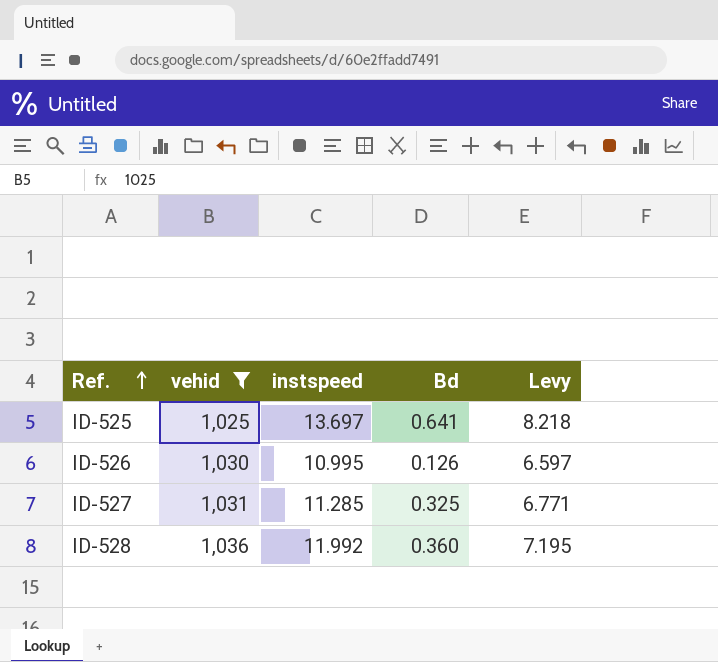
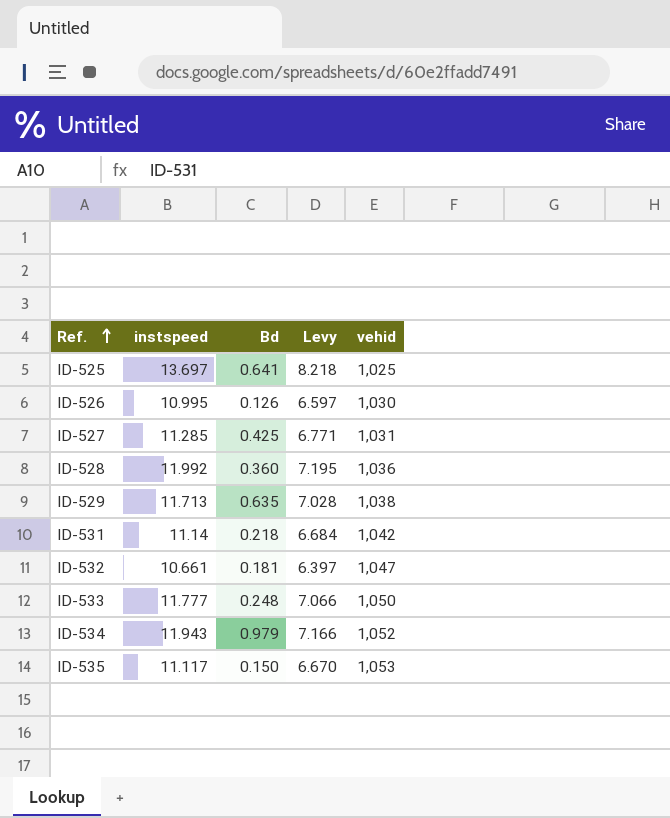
filter: vehid <= 1,036 -> none
column vehid | position: 2 -> 5
ID-527 | Bd: 0.325 -> 0.425

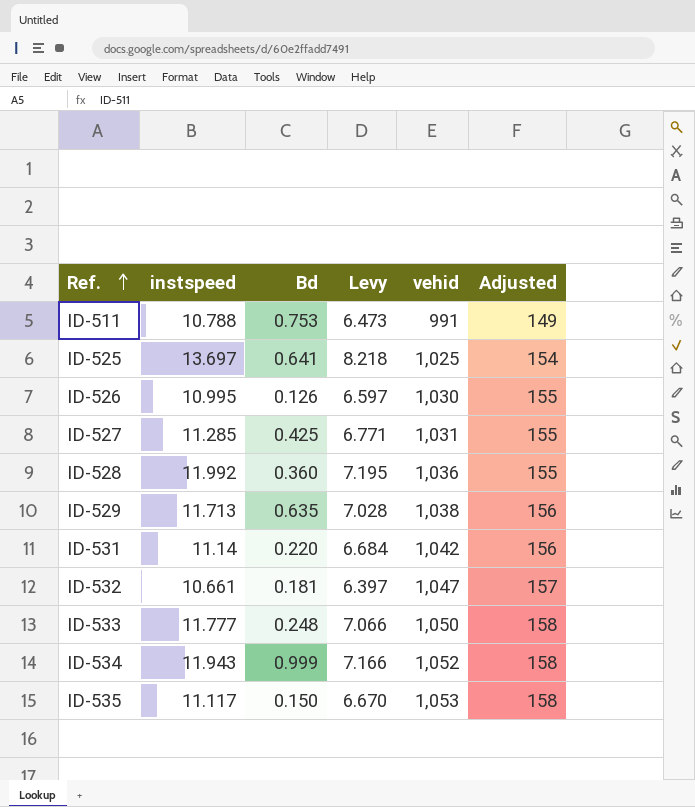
column Adjusted | formula: none -> [vehid] * 0.15
row ID-511: none -> 10.788 | 0.753 | 6.473 | 991 | 149
ID-531 | Bd: 0.218 -> 0.220
ID-534 | Bd: 0.979 -> 0.999

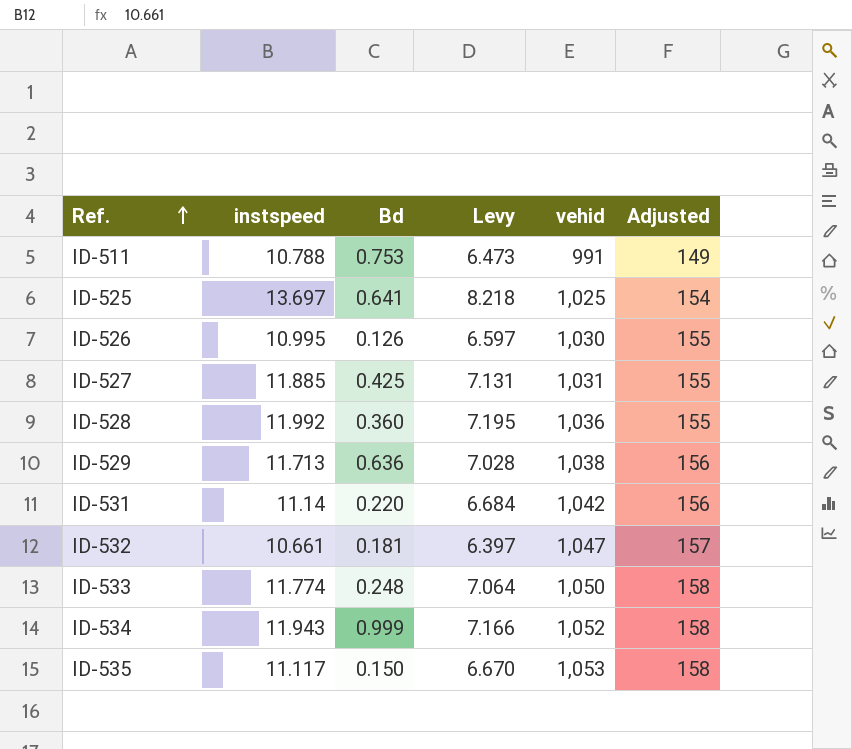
ID-527 | instspeed: 11.285 -> 11.885
ID-527 | Levy: 6.771 -> 7.131
ID-529 | Bd: 0.635 -> 0.636
ID-533 | instspeed: 11.777 -> 11.774
ID-533 | Levy: 7.066 -> 7.064

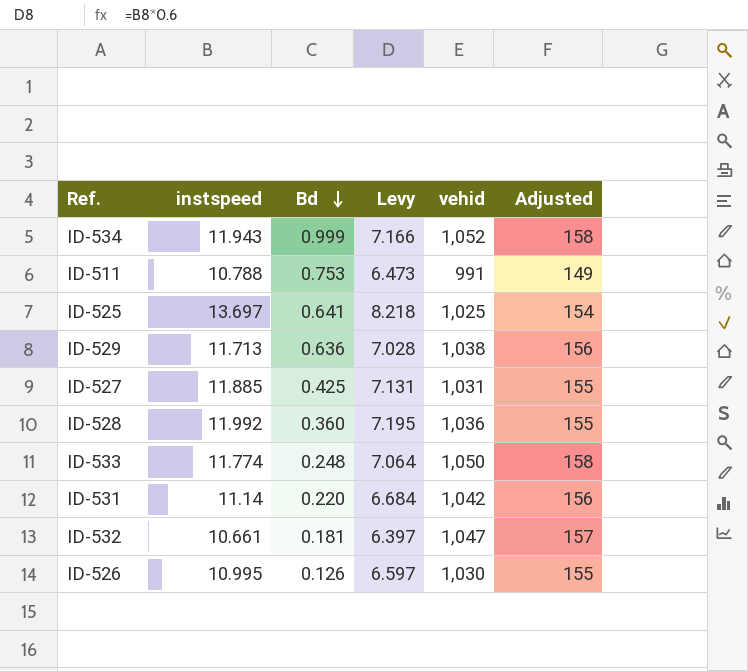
row order: Ref. ascending -> Bd descending
row ID-535: 11.117 | 0.150 | 6.670 | 1,053 | 158 -> none

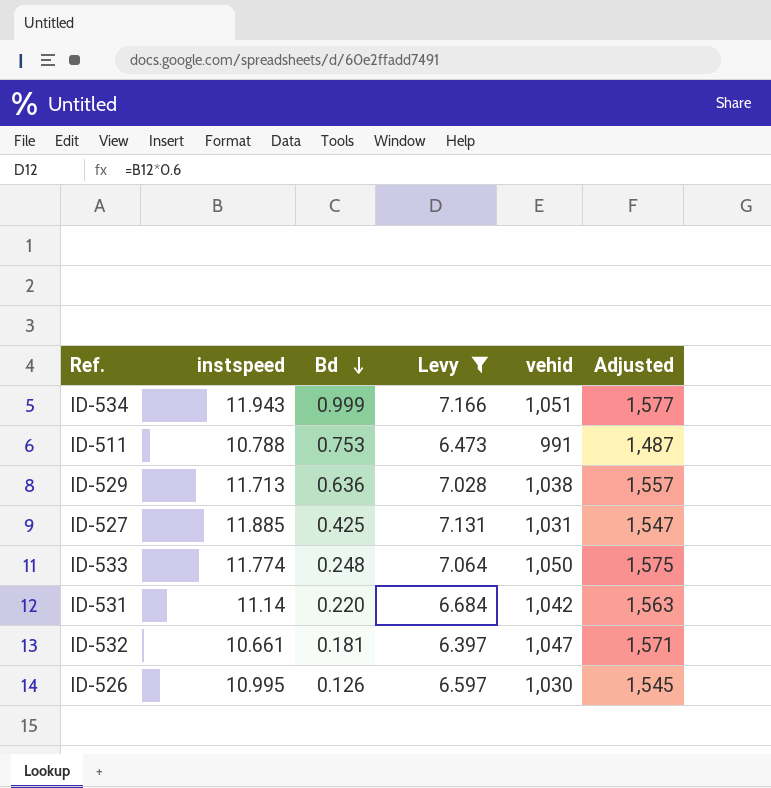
filter: none -> Levy <= 7.166
column Adjusted | formula: [vehid] * 0.15 -> [vehid] * 1.5
ID-534 | vehid: 1,052 -> 1,051

